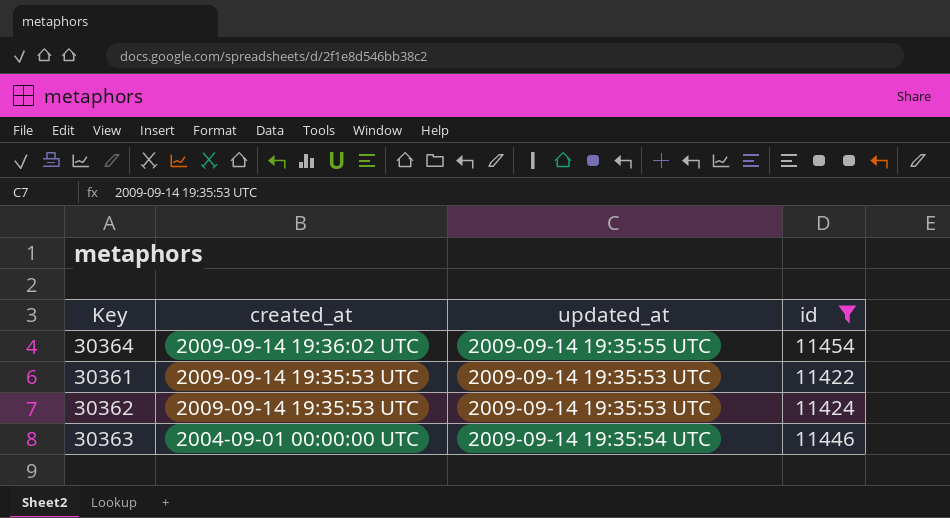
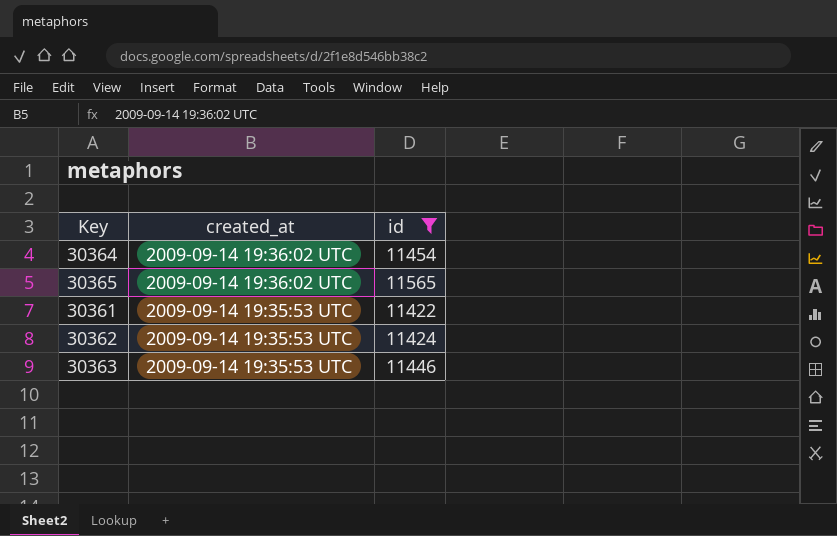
column updated_at | position: 3 -> none
row 30365: none -> 2009-09-14 19:36:02 UTC | 11565
30363 | created_at: 2004-09-01 00:00:00 UTC -> 2009-09-14 19:35:53 UTC

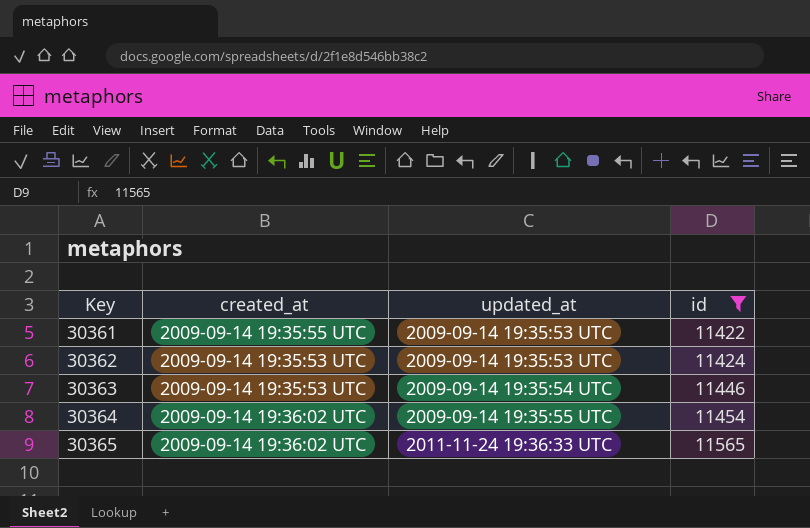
row order: created_at descending -> Key ascending
column updated_at | position: none -> 3
30361 | created_at: 2009-09-14 19:35:53 UTC -> 2009-09-14 19:35:55 UTC

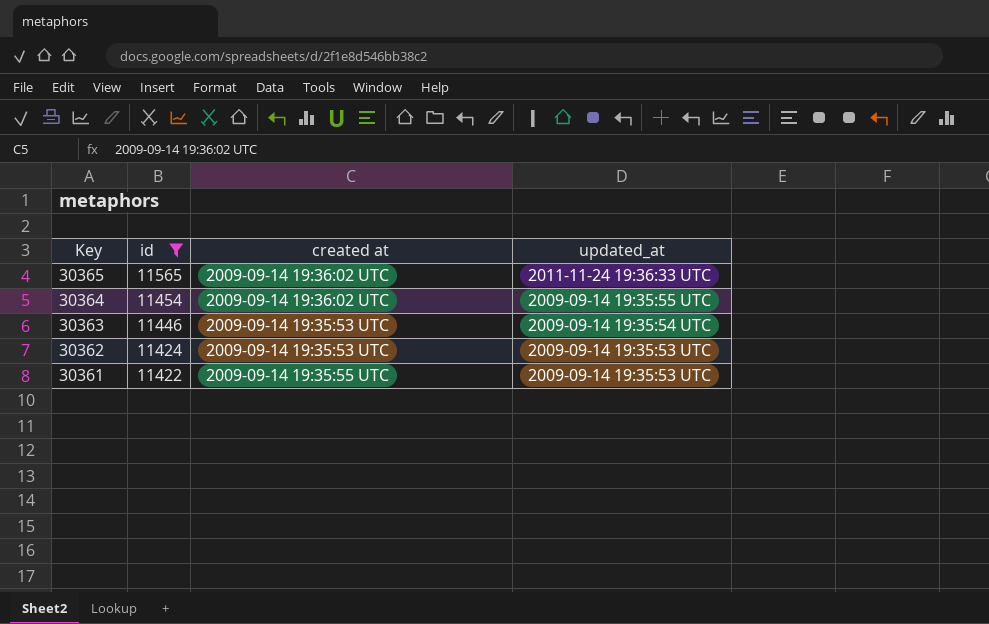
row order: Key ascending -> Key descending
column id | position: 4 -> 2
column name: created_at -> created at

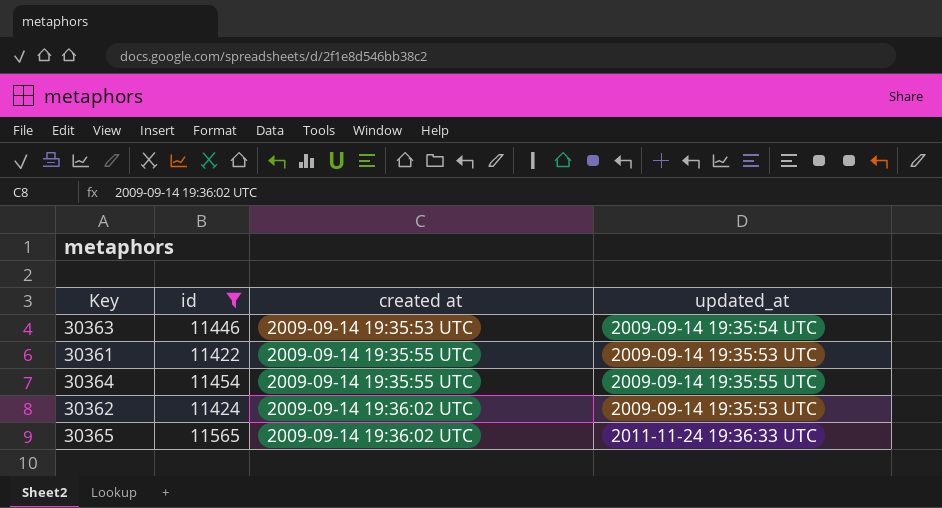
row order: Key descending -> created at ascending
30364 | created at: 2009-09-14 19:36:02 UTC -> 2009-09-14 19:35:55 UTC
30362 | created at: 2009-09-14 19:35:53 UTC -> 2009-09-14 19:36:02 UTC

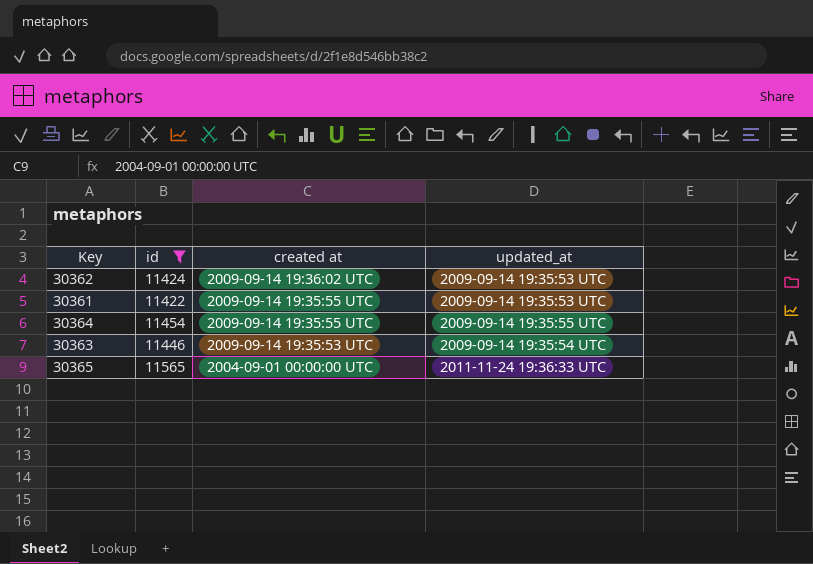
row order: created at ascending -> created at descending
30365 | created at: 2009-09-14 19:36:02 UTC -> 2004-09-01 00:00:00 UTC

